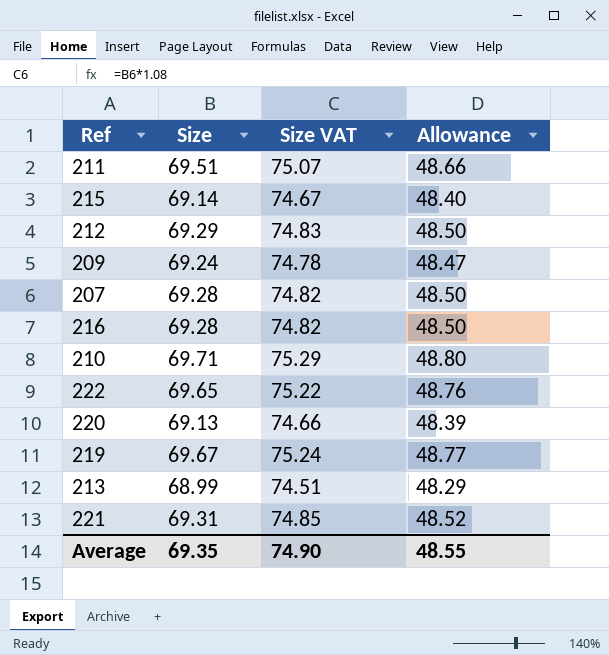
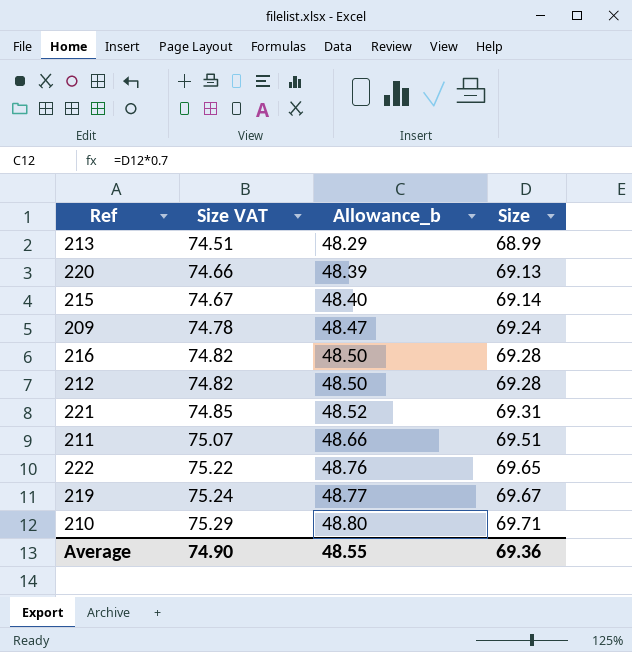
row order: none -> Size VAT ascending
column name: Allowance -> Allowance_b
column Size | position: 2 -> 4
row 207: 69.28 | 74.82 | 48.50 -> none
212 | Size VAT: 74.83 -> 74.82
212 | Size: 69.29 -> 69.28
Average | Size: 69.35 -> 69.36

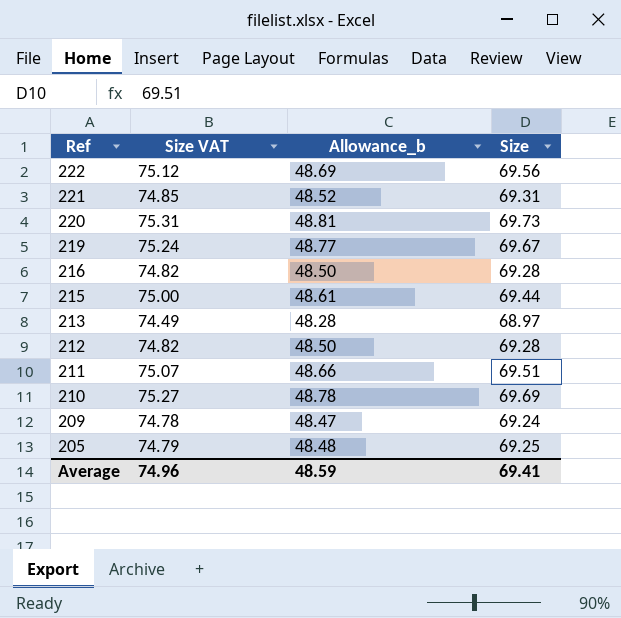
row order: Size VAT ascending -> Ref descending
222 | Size VAT: 75.22 -> 75.12
222 | Allowance_b: 48.76 -> 48.69
222 | Size: 69.65 -> 69.56
220 | Size VAT: 74.66 -> 75.31
220 | Allowance_b: 48.39 -> 48.81
220 | Size: 69.13 -> 69.73
215 | Size VAT: 74.67 -> 75.00
215 | Allowance_b: 48.40 -> 48.61
215 | Size: 69.14 -> 69.44
213 | Size VAT: 74.51 -> 74.49
213 | Allowance_b: 48.29 -> 48.28
213 | Size: 68.99 -> 68.97
210 | Size VAT: 75.29 -> 75.27
210 | Allowance_b: 48.80 -> 48.78
210 | Size: 69.71 -> 69.69
row 205: none -> 74.79 | 48.48 | 69.25
Average | Size VAT: 74.90 -> 74.96
Average | Allowance_b: 48.55 -> 48.59
Average | Size: 69.36 -> 69.41

